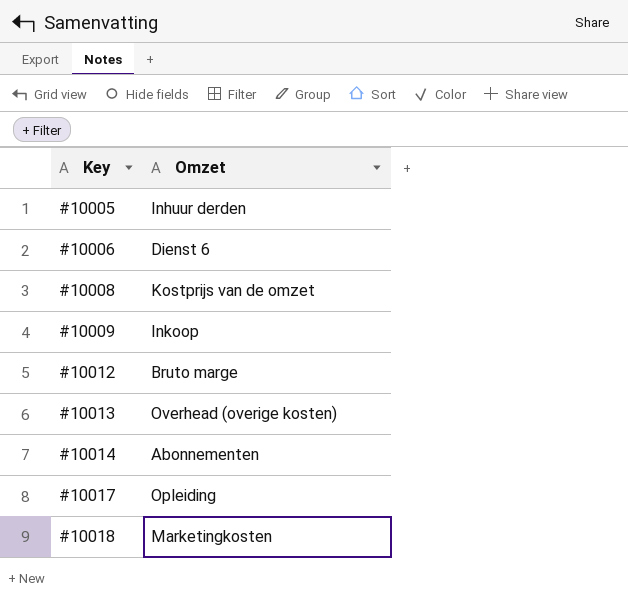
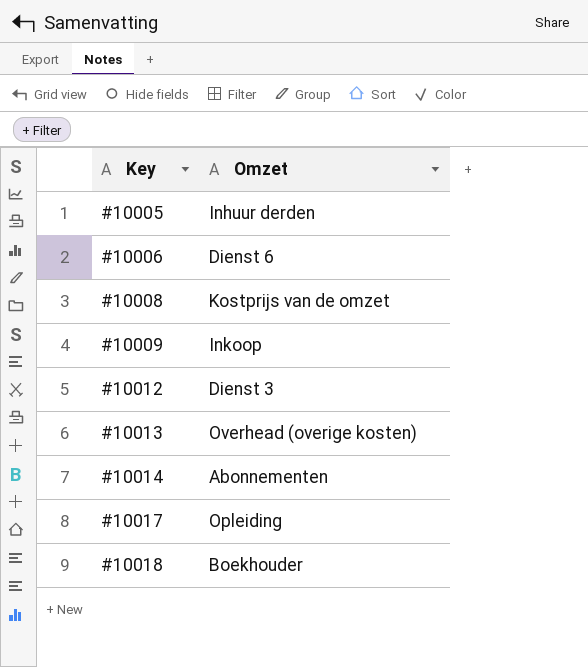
#10012 | Omzet: Bruto marge -> Dienst 3
#10018 | Omzet: Marketingkosten -> Boekhouder

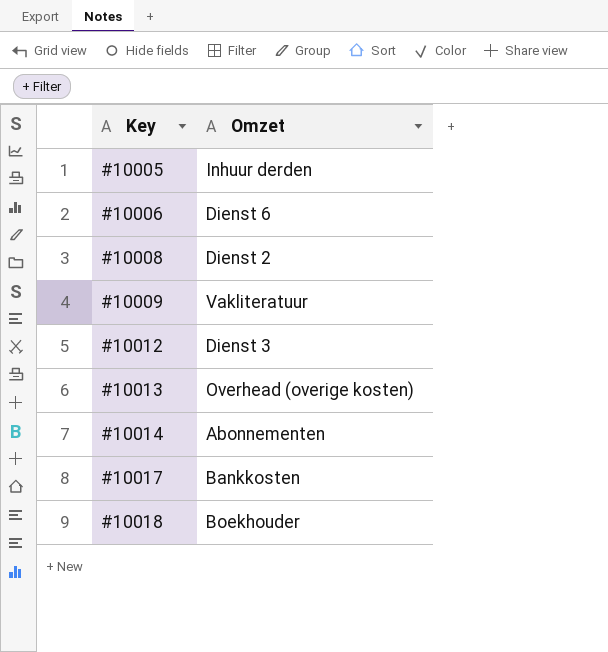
#10008 | Omzet: Kostprijs van de omzet -> Dienst 2
#10009 | Omzet: Inkoop -> Vakliteratuur
#10017 | Omzet: Opleiding -> Bankkosten

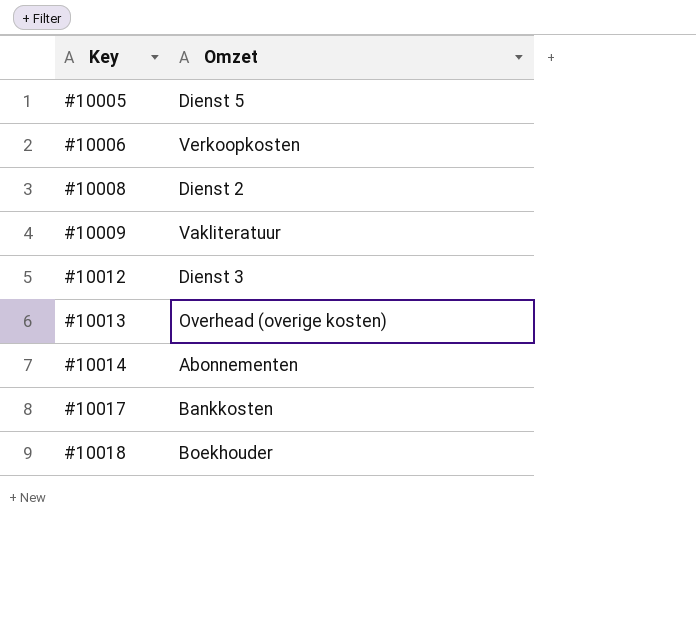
#10005 | Omzet: Inhuur derden -> Dienst 5
#10006 | Omzet: Dienst 6 -> Verkoopkosten

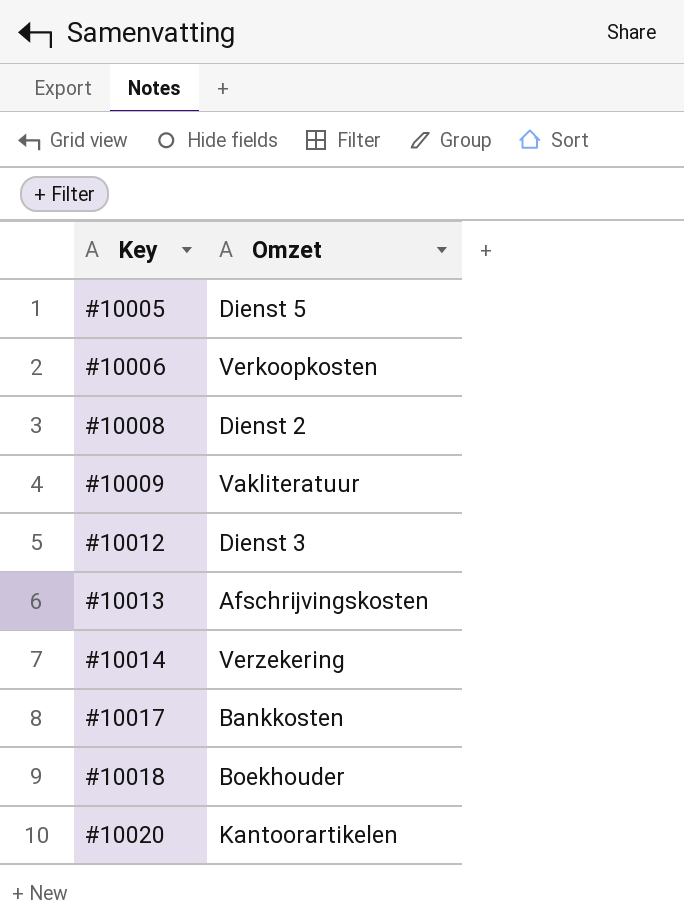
#10013 | Omzet: Overhead (overige kosten) -> Afschrijvingskosten
#10014 | Omzet: Abonnementen -> Verzekering
row #10020: none -> Kantoorartikelen

